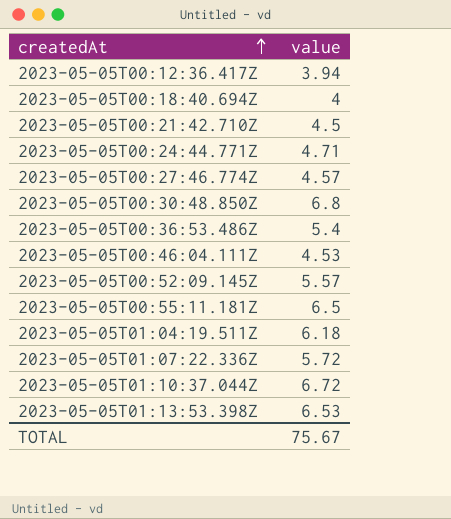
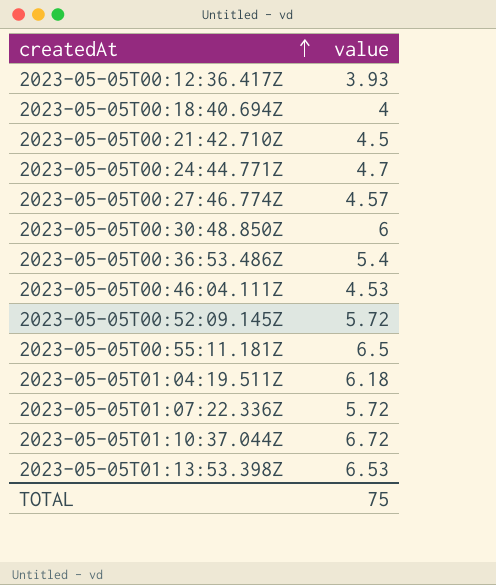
2023-05-05T00:12:36.417Z | value: 3.94 -> 3.93
2023-05-05T00:24:44.771Z | value: 4.71 -> 4.7
2023-05-05T00:30:48.850Z | value: 6.8 -> 6
2023-05-05T00:52:09.145Z | value: 5.57 -> 5.72
TOTAL | value: 75.67 -> 75

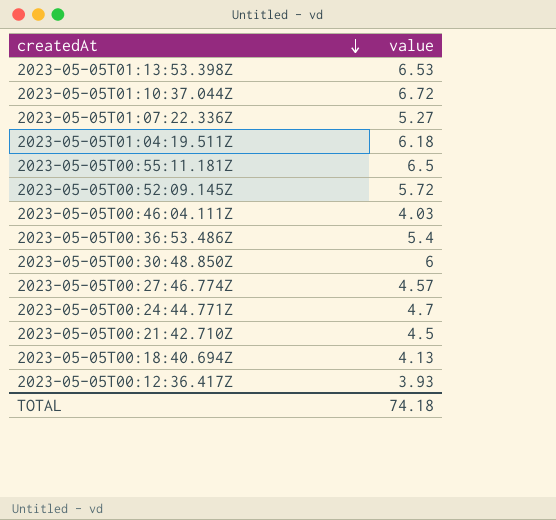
row order: createdAt ascending -> createdAt descending
2023-05-05T01:07:22.336Z | value: 5.72 -> 5.27
2023-05-05T00:46:04.111Z | value: 4.53 -> 4.03
2023-05-05T00:18:40.694Z | value: 4 -> 4.13
TOTAL | value: 75 -> 74.18

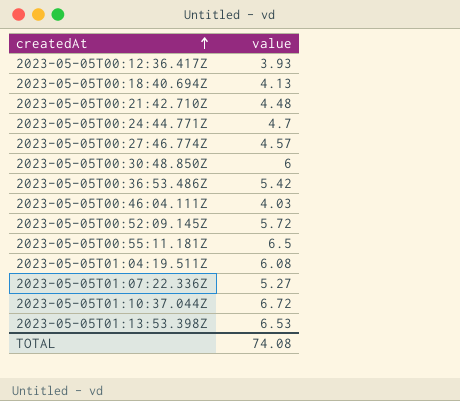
row order: createdAt descending -> createdAt ascending
2023-05-05T00:21:42.710Z | value: 4.5 -> 4.48
2023-05-05T00:36:53.486Z | value: 5.4 -> 5.42
2023-05-05T01:04:19.511Z | value: 6.18 -> 6.08
TOTAL | value: 74.18 -> 74.08

